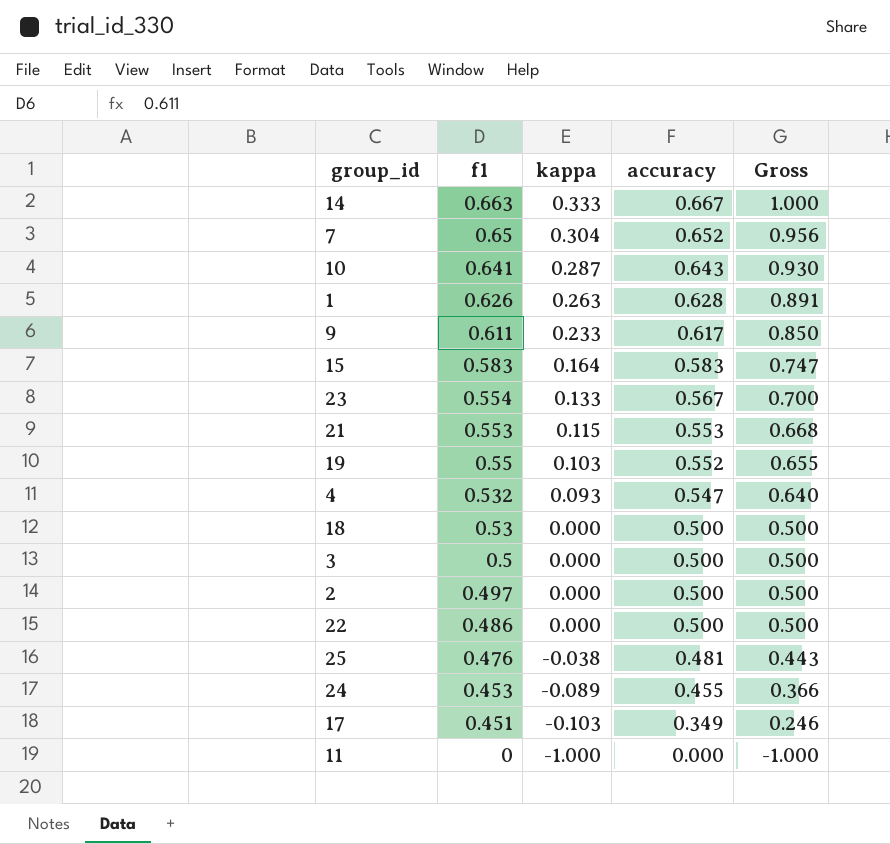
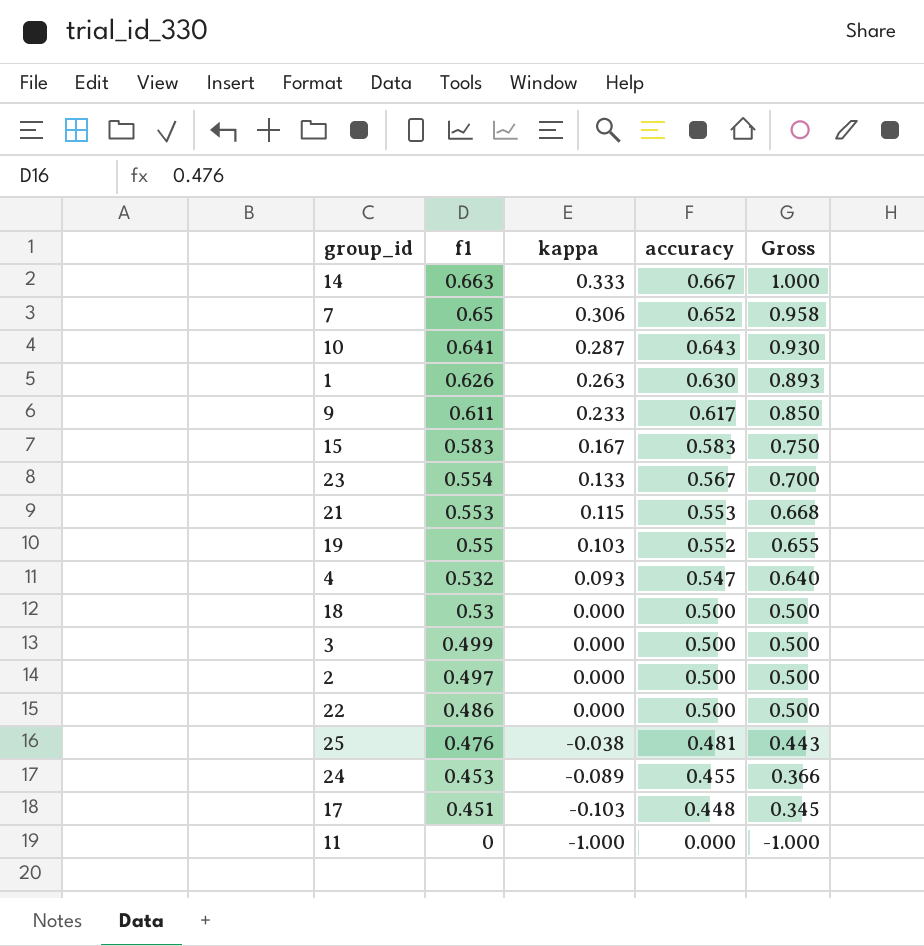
7 | kappa: 0.304 -> 0.306
7 | Gross: 0.956 -> 0.958
1 | accuracy: 0.628 -> 0.630
1 | Gross: 0.891 -> 0.893
15 | kappa: 0.164 -> 0.167
15 | Gross: 0.747 -> 0.750
3 | f1: 0.5 -> 0.499
17 | accuracy: 0.349 -> 0.448
17 | Gross: 0.246 -> 0.345

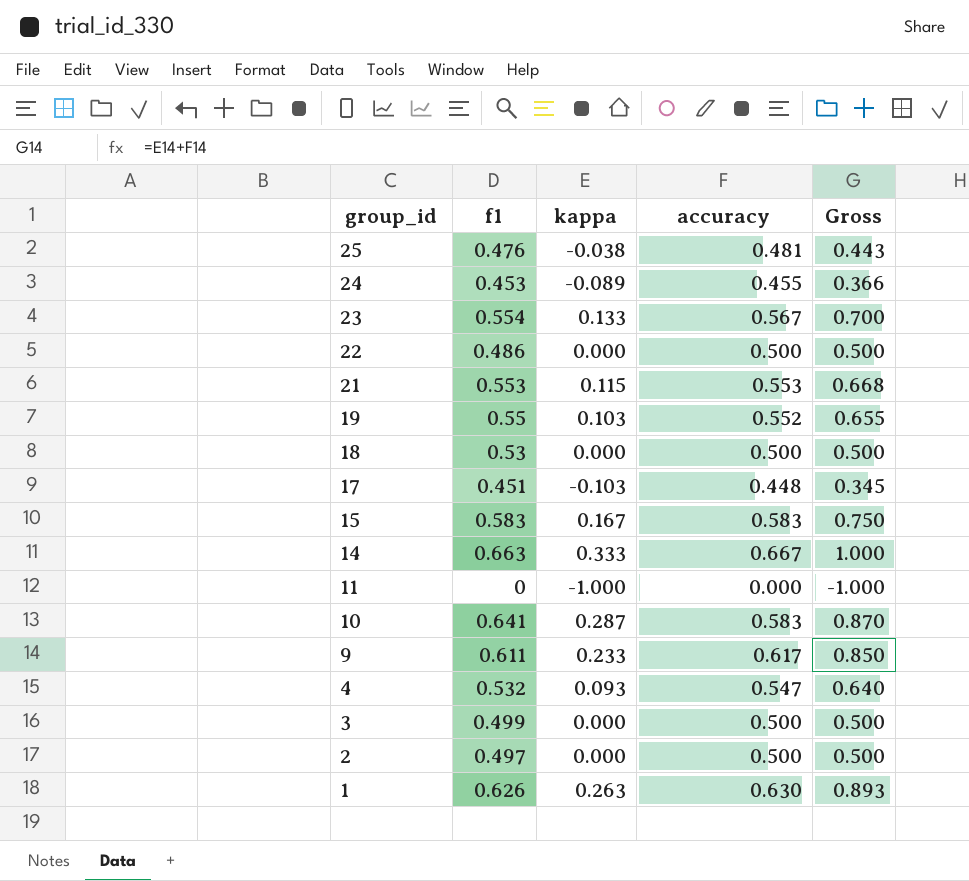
row order: f1 descending -> group_id descending
row 7: 0.65 | 0.306 | 0.652 | 0.958 -> none
10 | accuracy: 0.643 -> 0.583
10 | Gross: 0.930 -> 0.870

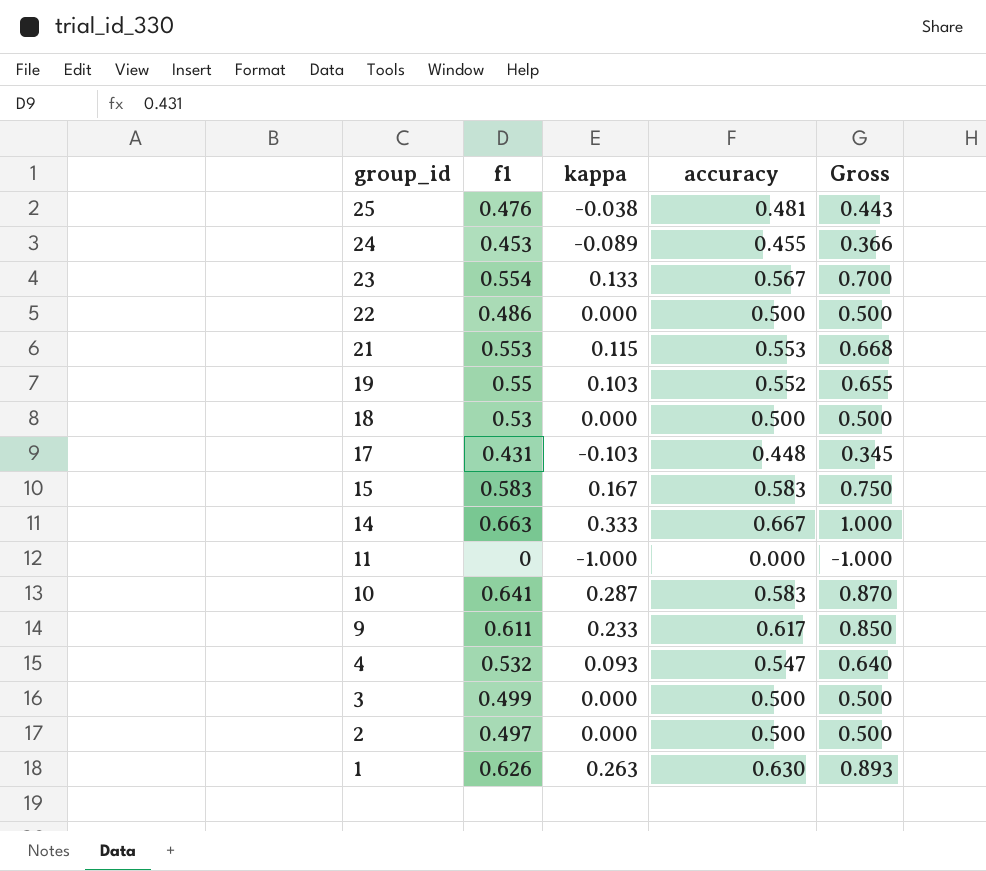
17 | f1: 0.451 -> 0.431

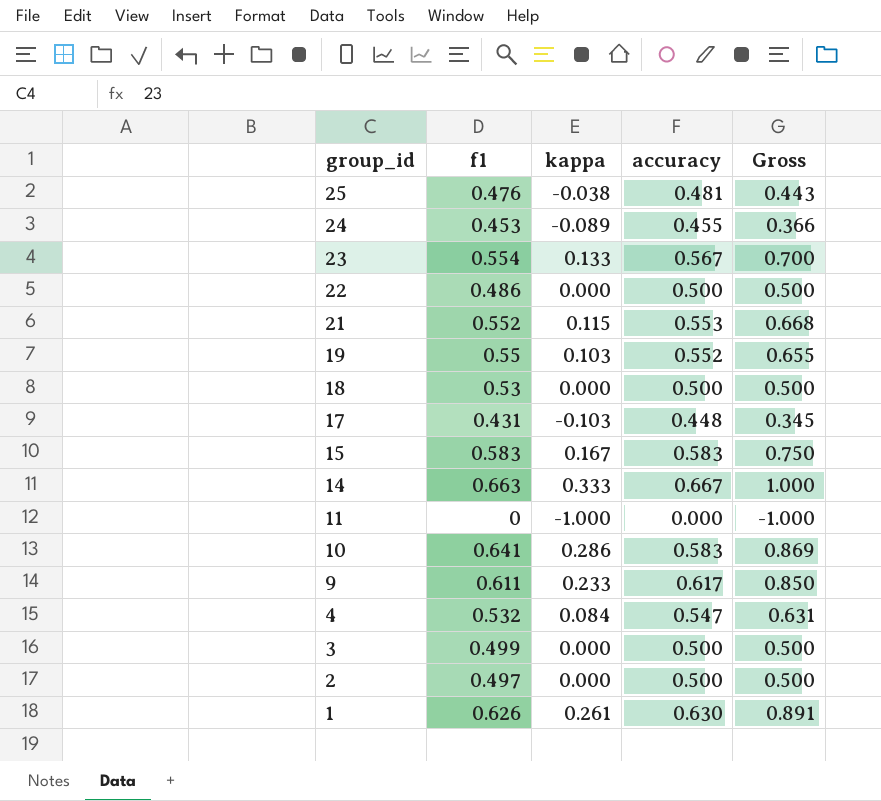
21 | f1: 0.553 -> 0.552
10 | kappa: 0.287 -> 0.286
10 | Gross: 0.870 -> 0.869
4 | kappa: 0.093 -> 0.084
4 | Gross: 0.640 -> 0.631
1 | kappa: 0.263 -> 0.261
1 | Gross: 0.893 -> 0.891

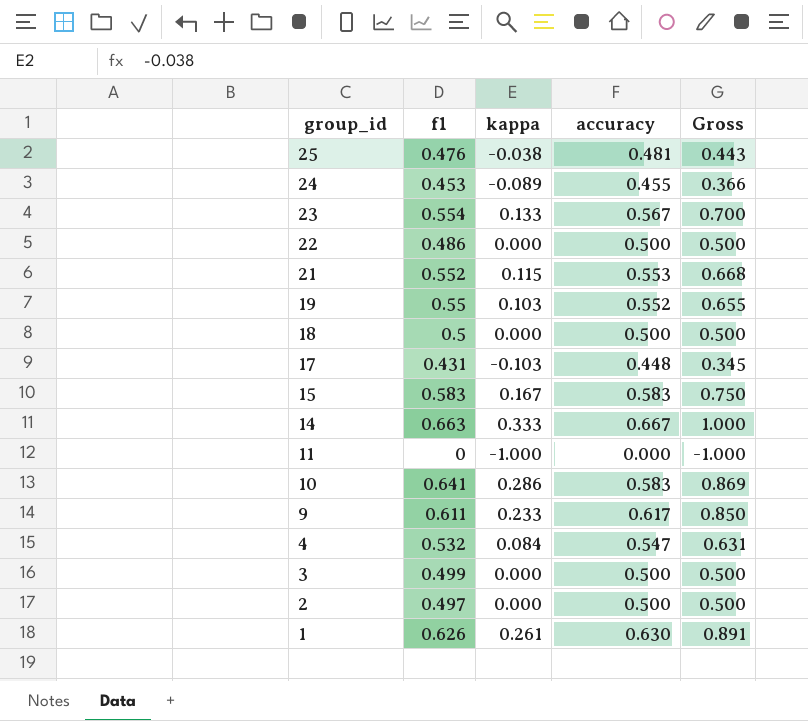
18 | f1: 0.53 -> 0.5

